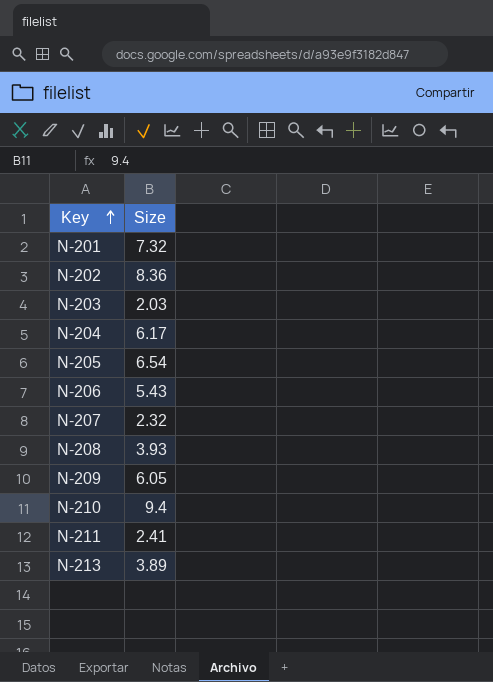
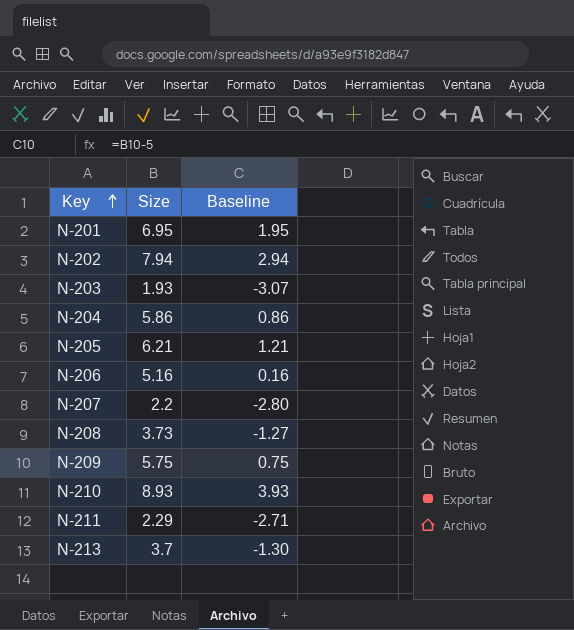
column Baseline | formula: none -> [Size] - 5
N-201 | Size: 7.32 -> 6.95
N-202 | Size: 8.36 -> 7.94
N-203 | Size: 2.03 -> 1.93
N-204 | Size: 6.17 -> 5.86
N-205 | Size: 6.54 -> 6.21
N-206 | Size: 5.43 -> 5.16
N-207 | Size: 2.32 -> 2.2
N-208 | Size: 3.93 -> 3.73
N-209 | Size: 6.05 -> 5.75
N-210 | Size: 9.4 -> 8.93
N-211 | Size: 2.41 -> 2.29
N-213 | Size: 3.89 -> 3.7

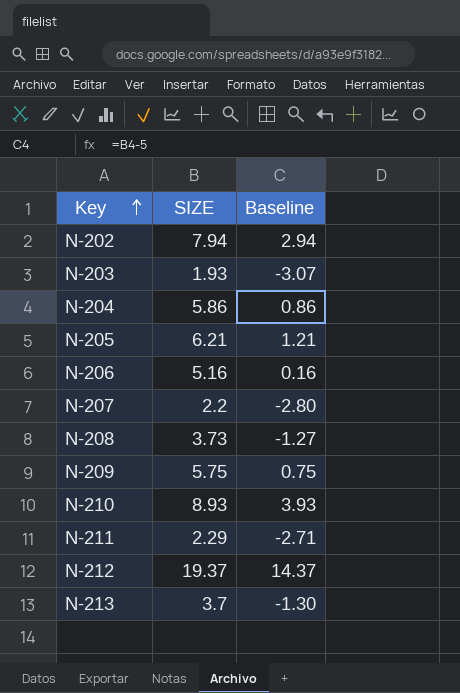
column name: Size -> SIZE
row N-201: 6.95 | 1.95 -> none
row N-212: none -> 19.37 | 14.37

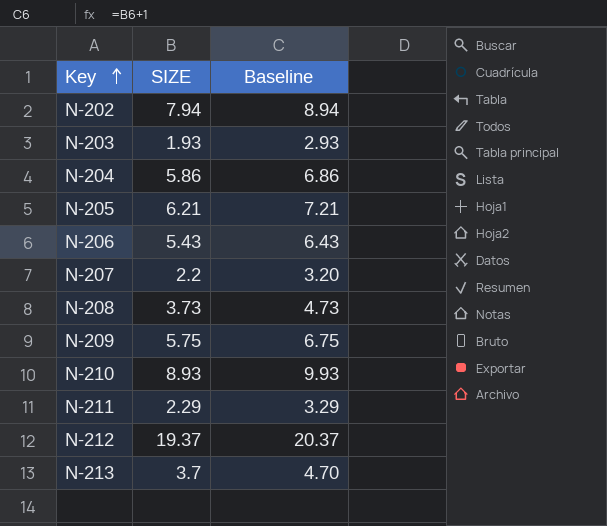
column Baseline | formula: [SIZE] - 5 -> [SIZE] + 1
N-206 | SIZE: 5.16 -> 5.43

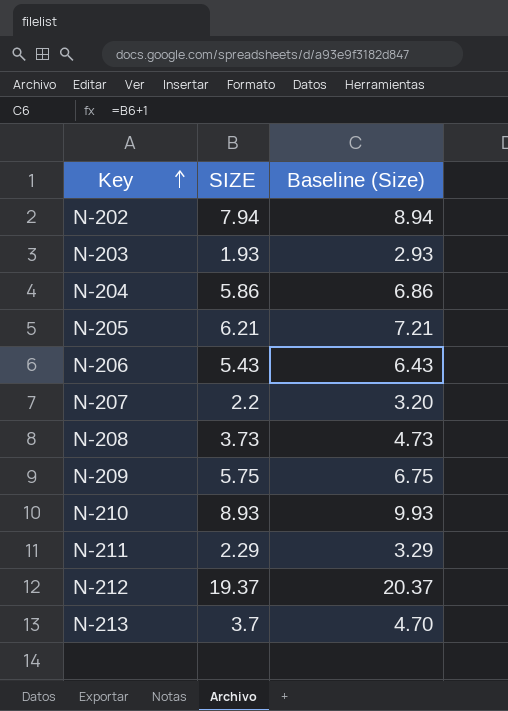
column name: Baseline -> Baseline (Size)

